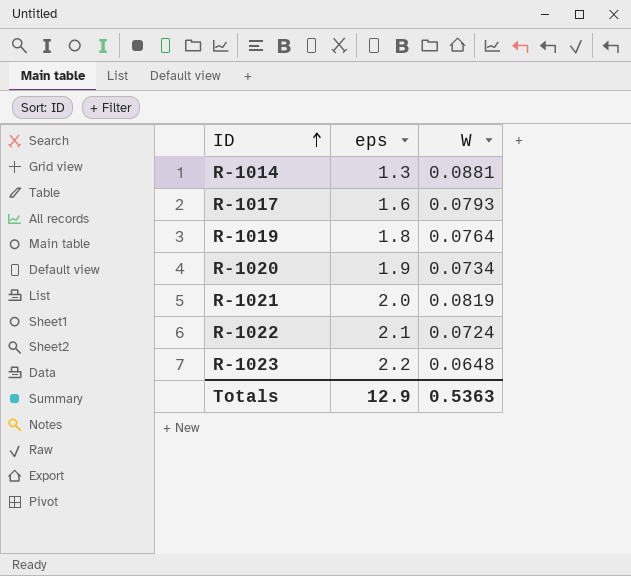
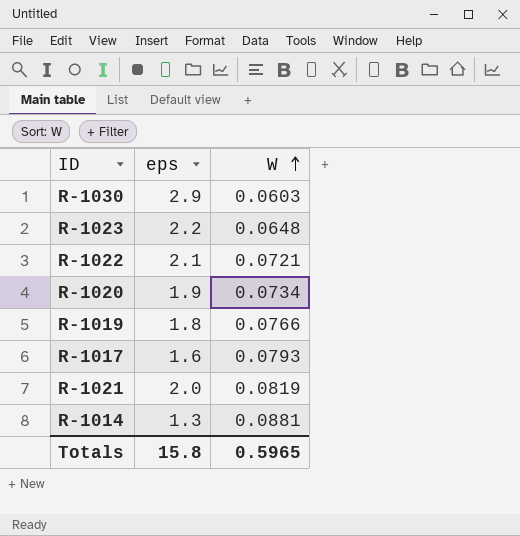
row order: ID ascending -> W ascending
row R-1030: none -> 2.9 | 0.0603
R-1022 | W: 0.0724 -> 0.0721
R-1019 | W: 0.0764 -> 0.0766
Totals | eps: 12.9 -> 15.8
Totals | W: 0.5363 -> 0.5965

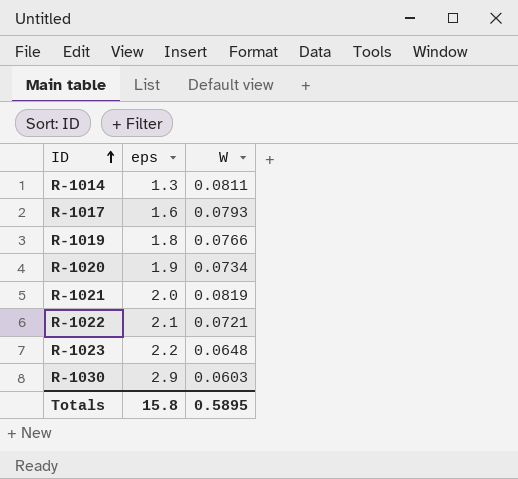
row order: W ascending -> ID ascending
R-1014 | W: 0.0881 -> 0.0811
Totals | W: 0.5965 -> 0.5895

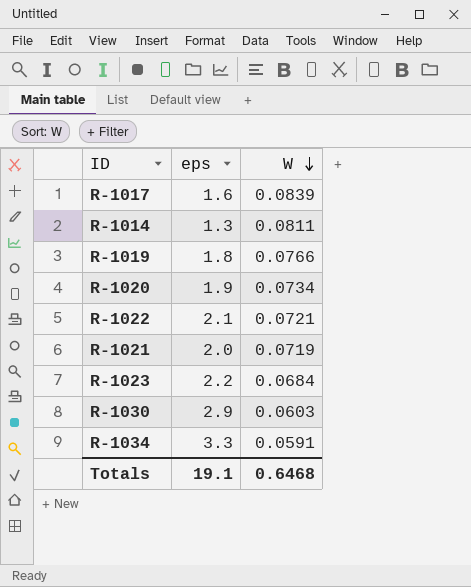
row order: ID ascending -> W descending
R-1017 | W: 0.0793 -> 0.0839
R-1021 | W: 0.0819 -> 0.0719
R-1023 | W: 0.0648 -> 0.0684
row R-1034: none -> 3.3 | 0.0591
Totals | eps: 15.8 -> 19.1
Totals | W: 0.5895 -> 0.6468

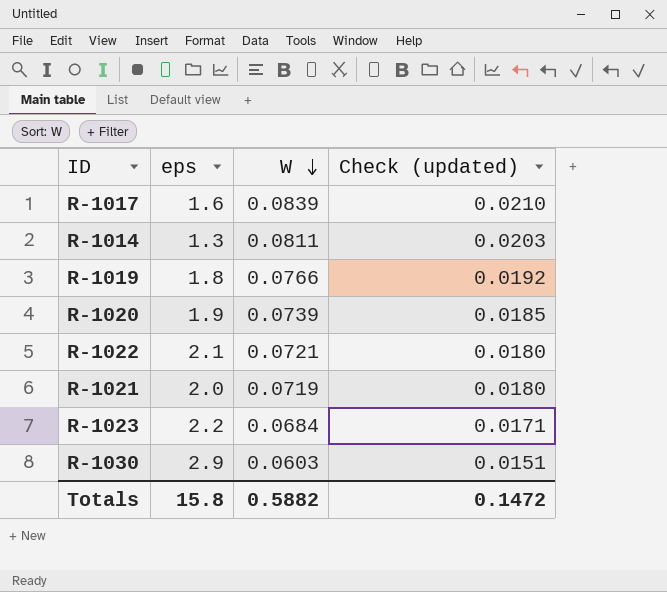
column Check (updated) | formula: none -> [W] * 0.25
row R-1034: 3.3 | 0.0591 -> none
R-1020 | W: 0.0734 -> 0.0739
Totals | eps: 19.1 -> 15.8
Totals | W: 0.6468 -> 0.5882

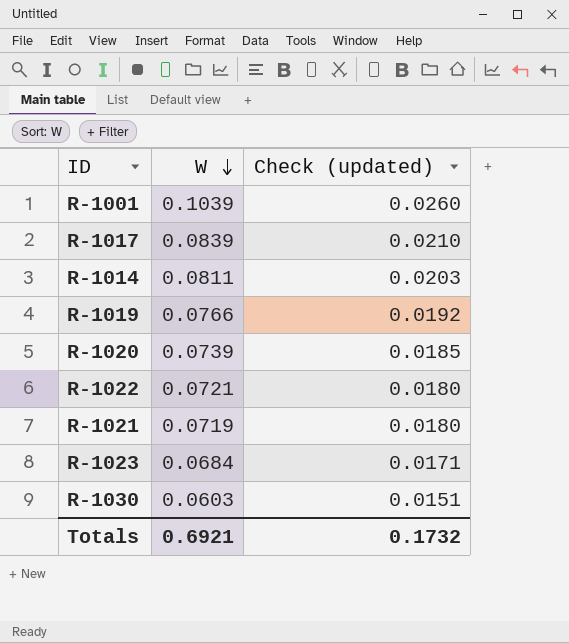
column eps | position: 2 -> none
row R-1001: none -> 0.1039 | 0.0260
Totals | W: 0.5882 -> 0.6921
Totals | Check (updated): 0.1472 -> 0.1732

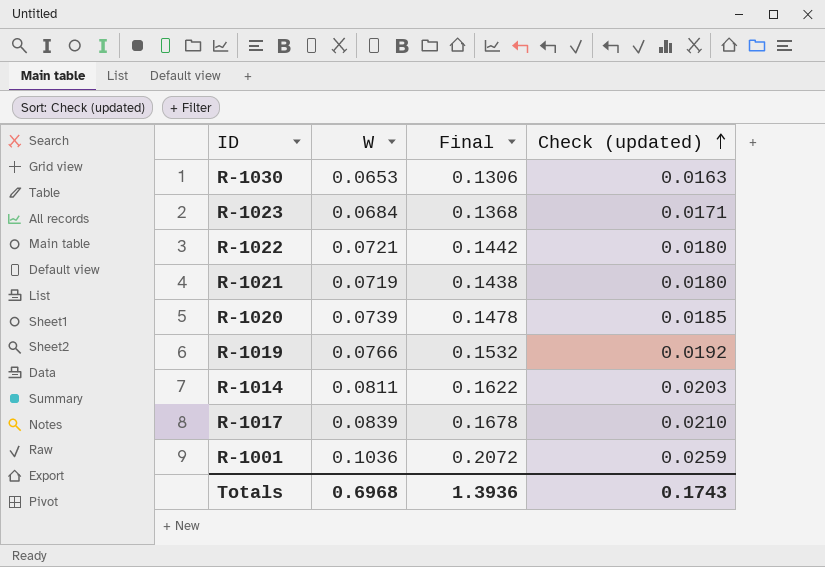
row order: W descending -> Check (updated) ascending
column Final | formula: none -> [W] * 2
R-1030 | W: 0.0603 -> 0.0653
R-1030 | Check (updated): 0.0151 -> 0.0163
R-1001 | W: 0.1039 -> 0.1036
R-1001 | Check (updated): 0.0260 -> 0.0259
Totals | W: 0.6921 -> 0.6968
Totals | Check (updated): 0.1732 -> 0.1743

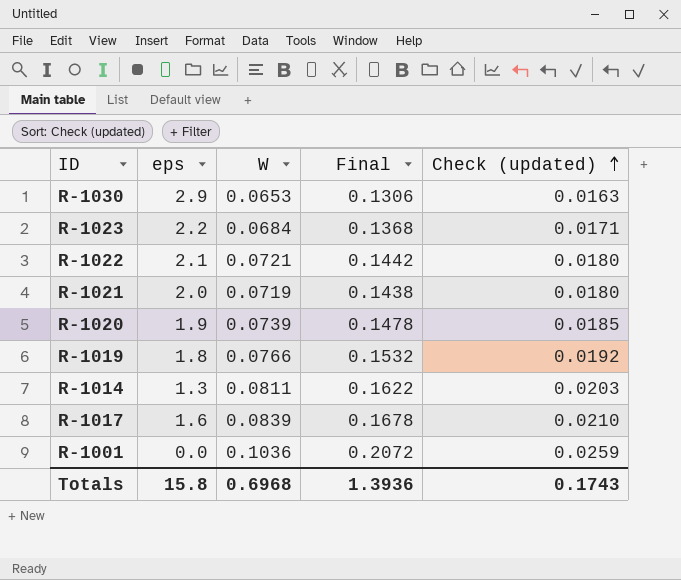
column eps | position: none -> 2

